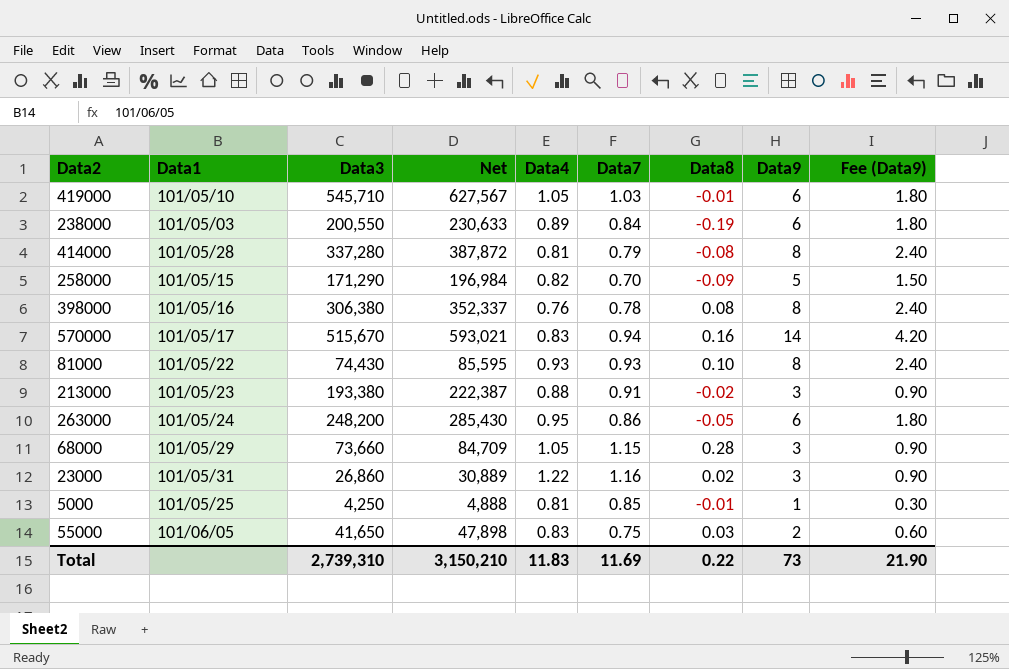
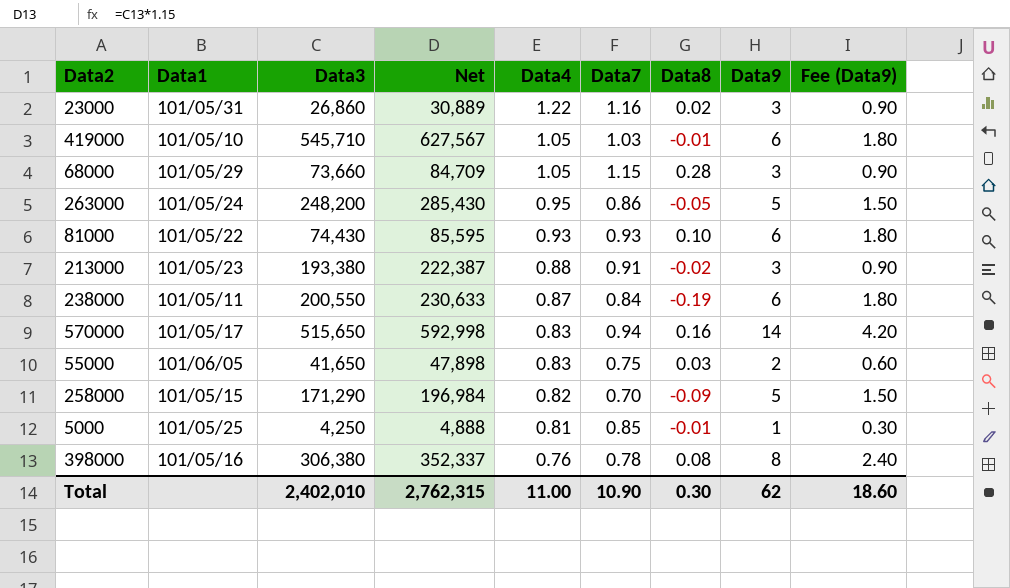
row order: none -> Data4 descending
row 414000: 101/05/28 | 337,280 | 387,872 | 0.81 | 0.79 | -0.08 | 8 | 2.40 -> none
263000 | Data9: 6 -> 5
263000 | Fee (Data9): 1.80 -> 1.50
81000 | Data9: 8 -> 6
81000 | Fee (Data9): 2.40 -> 1.80
238000 | Data1: 101/05/03 -> 101/05/11
238000 | Data4: 0.89 -> 0.87
570000 | Data3: 515,670 -> 515,650
570000 | Net: 593,021 -> 592,998
Total | Data3: 2,739,310 -> 2,402,010
Total | Net: 3,150,210 -> 2,762,315
Total | Data4: 11.83 -> 11.00
Total | Data7: 11.69 -> 10.90
Total | Data8: 0.22 -> 0.30
Total | Data9: 73 -> 62
Total | Fee (Data9): 21.90 -> 18.60

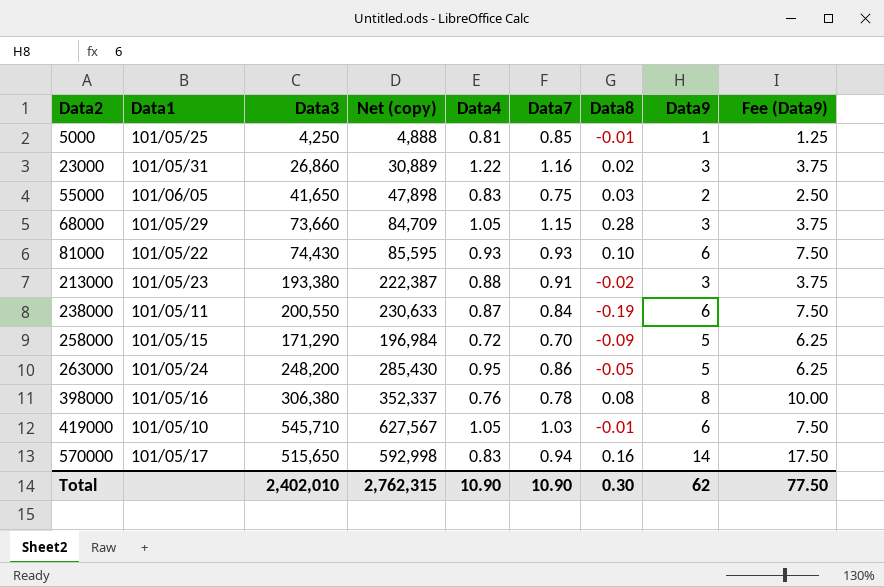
row order: Data4 descending -> Data2 ascending
column name: Net -> Net (copy)
column Fee (Data9) | formula: [Data9] * 0.3 -> [Data9] * 1.25
258000 | Data4: 0.82 -> 0.72
Total | Data4: 11.00 -> 10.90
Total | Fee (Data9): 18.60 -> 77.50

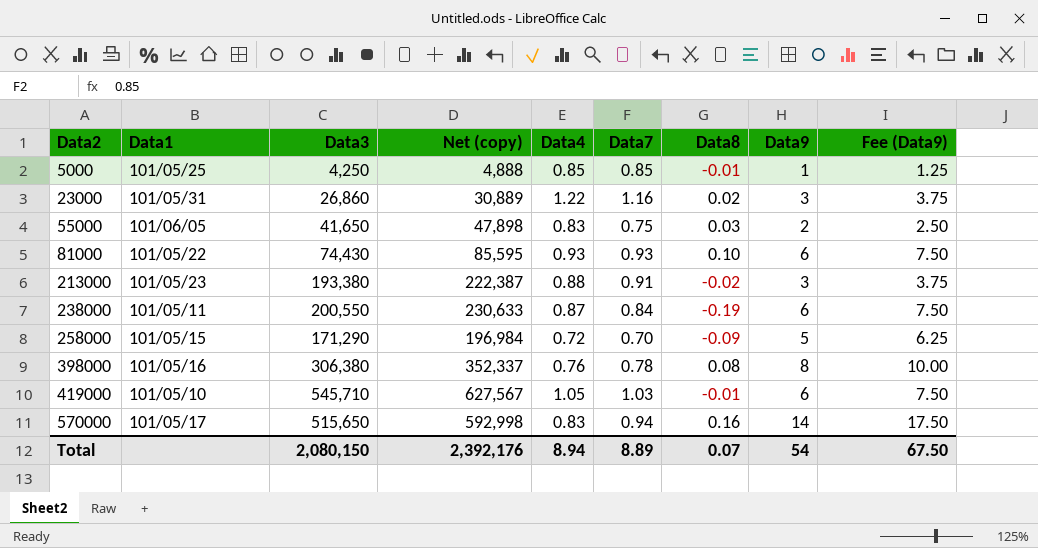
row 68000: 101/05/29 | 73,660 | 84,709 | 1.05 | 1.15 | 0.28 | 3 | 3.75 -> none
row 263000: 101/05/24 | 248,200 | 285,430 | 0.95 | 0.86 | -0.05 | 5 | 6.25 -> none
5000 | Data4: 0.81 -> 0.85
Total | Data3: 2,402,010 -> 2,080,150
Total | Net (copy): 2,762,315 -> 2,392,176
Total | Data4: 10.90 -> 8.94
Total | Data7: 10.90 -> 8.89
Total | Data8: 0.30 -> 0.07
Total | Data9: 62 -> 54
Total | Fee (Data9): 77.50 -> 67.50

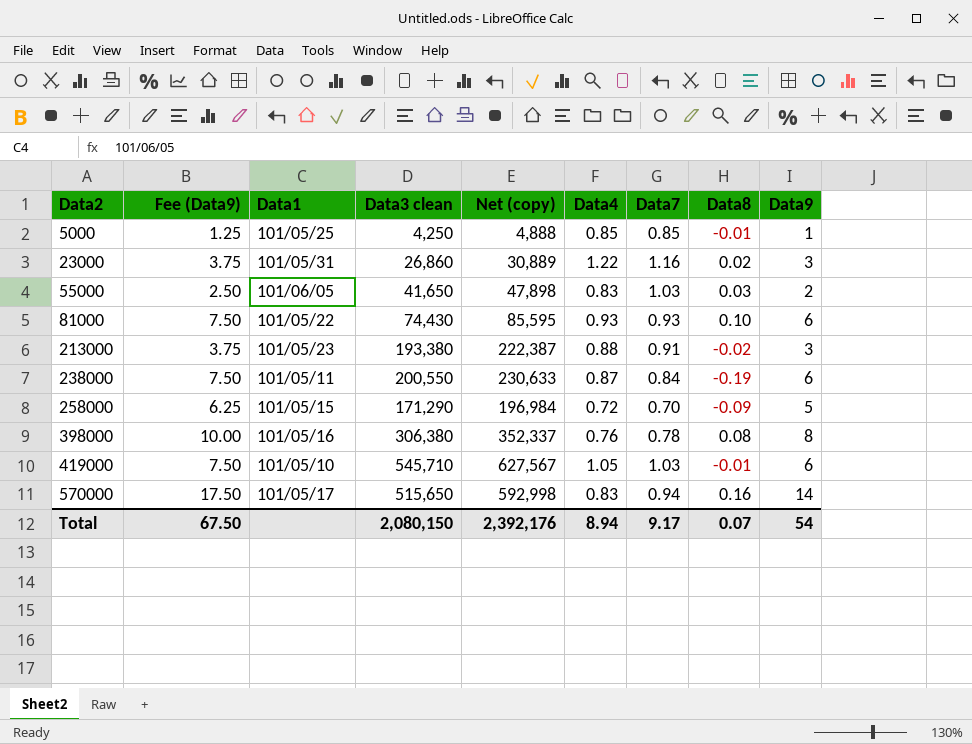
column Fee (Data9) | position: 9 -> 2
column name: Data3 -> Data3 clean
55000 | Data7: 0.75 -> 1.03
Total | Data7: 8.89 -> 9.17

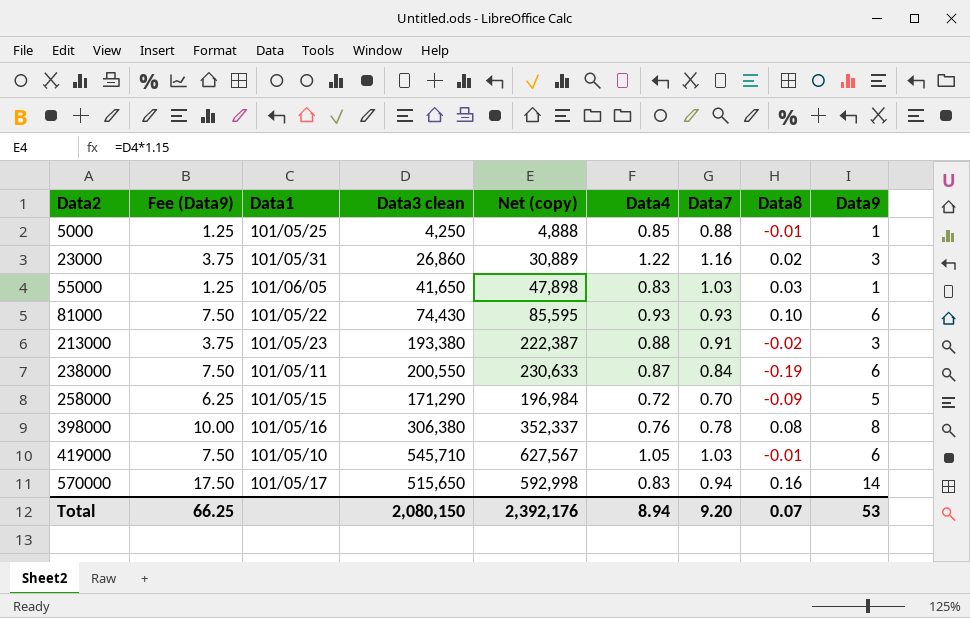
5000 | Data7: 0.85 -> 0.88
55000 | Fee (Data9): 2.50 -> 1.25
55000 | Data9: 2 -> 1
Total | Fee (Data9): 67.50 -> 66.25
Total | Data7: 9.17 -> 9.20
Total | Data9: 54 -> 53

